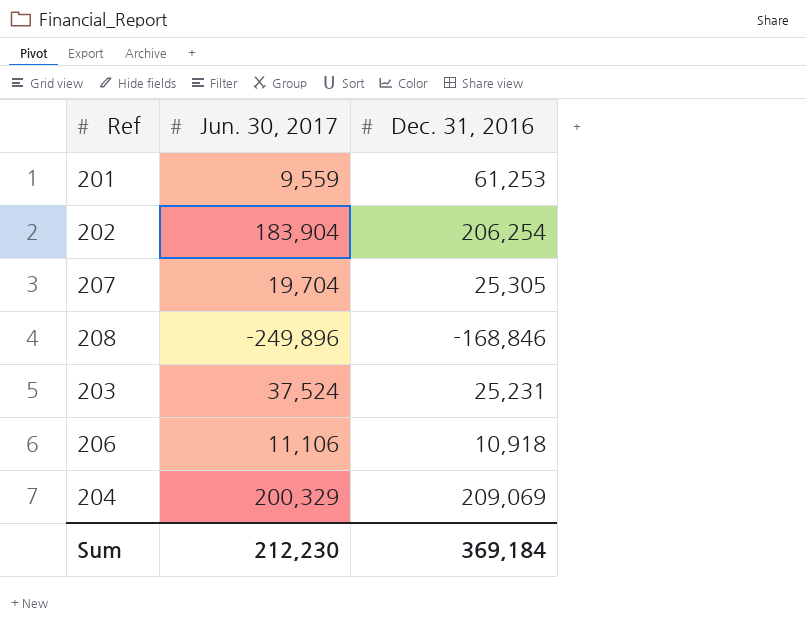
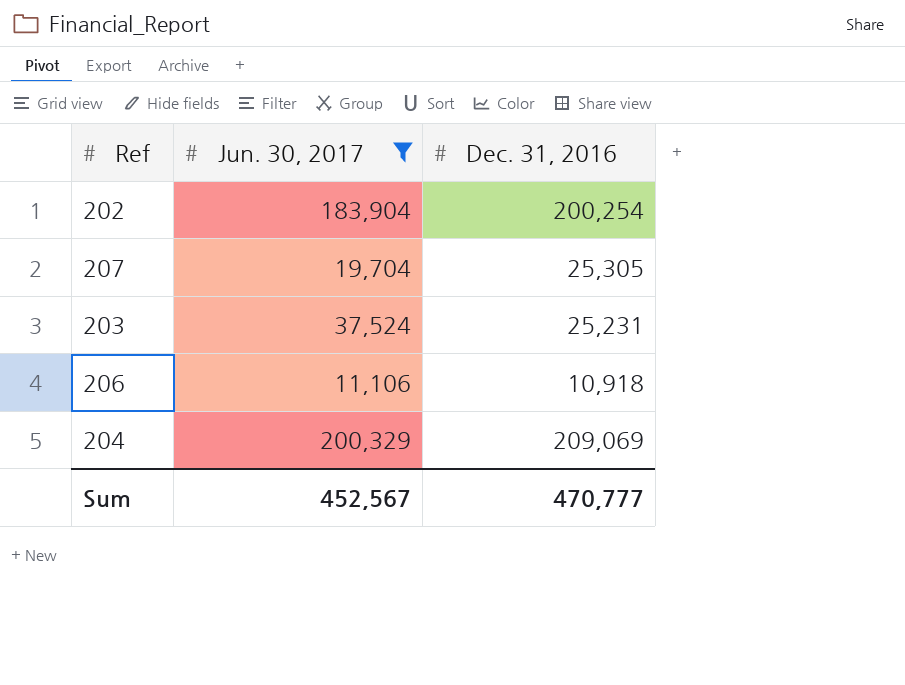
filter: none -> Jun. 30, 2017 >= 11,106
202 | Dec. 31, 2016: 206,254 -> 200,254
Sum | Jun. 30, 2017: 212,230 -> 452,567
Sum | Dec. 31, 2016: 369,184 -> 470,777

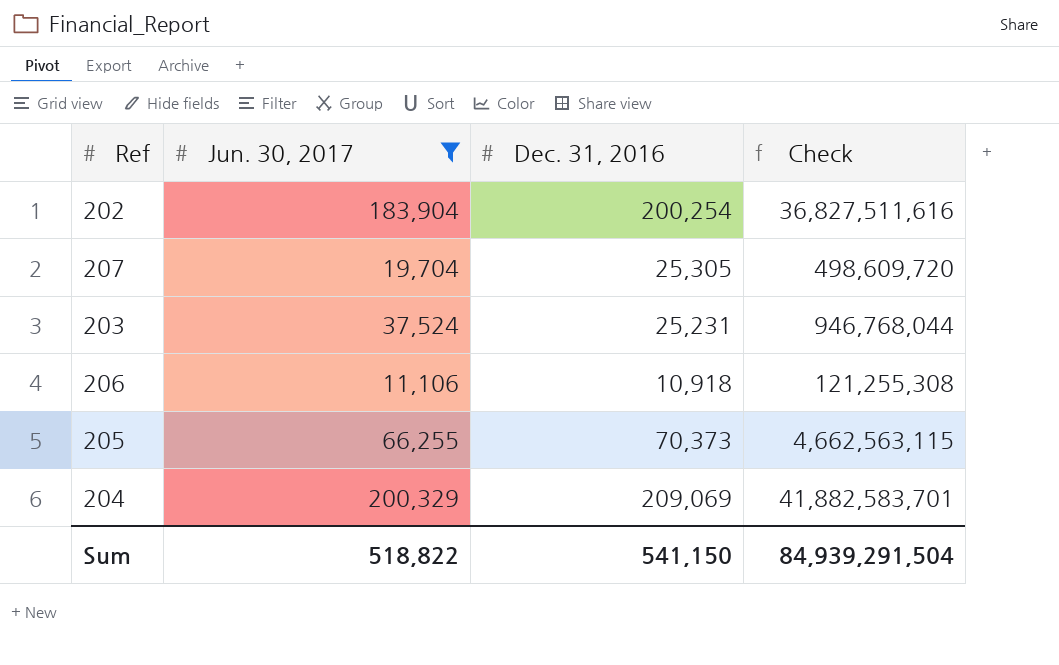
column Check | formula: none -> [Jun. 30, 2017] * [Dec. 31, 2016]
row 205: none -> 66,255 | 70,373 | 4,662,563,115
Sum | Jun. 30, 2017: 452,567 -> 518,822
Sum | Dec. 31, 2016: 470,777 -> 541,150

